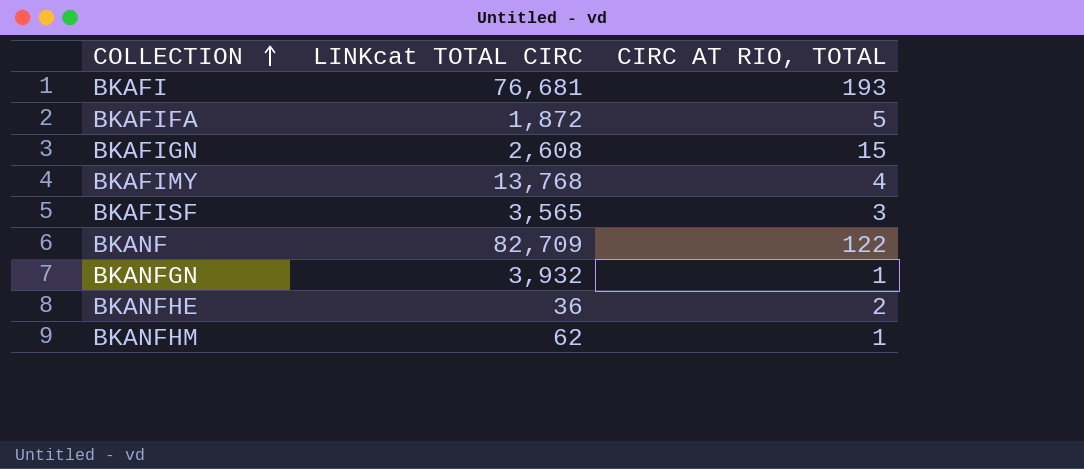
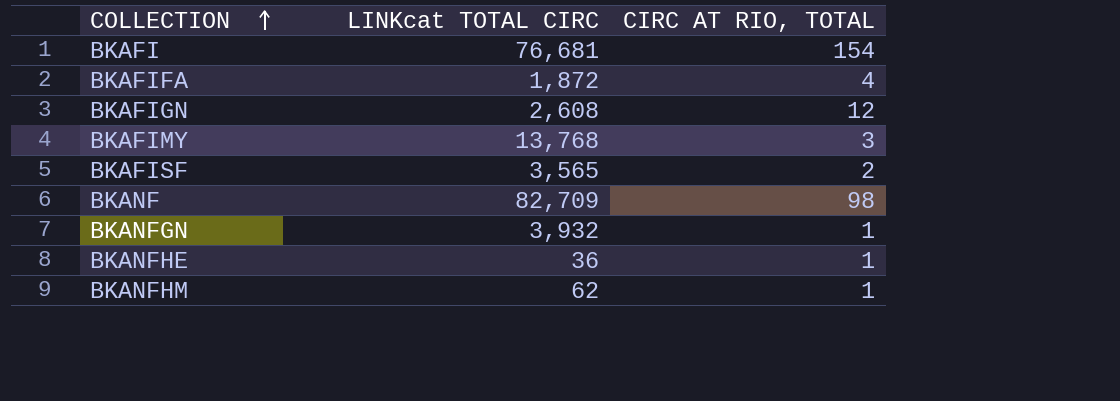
BKAFI | CIRC AT RIO, TOTAL: 193 -> 154
BKAFIFA | CIRC AT RIO, TOTAL: 5 -> 4
BKAFIGN | CIRC AT RIO, TOTAL: 15 -> 12
BKAFIMY | CIRC AT RIO, TOTAL: 4 -> 3
BKAFISF | CIRC AT RIO, TOTAL: 3 -> 2
BKANF | CIRC AT RIO, TOTAL: 122 -> 98
BKANFHE | CIRC AT RIO, TOTAL: 2 -> 1

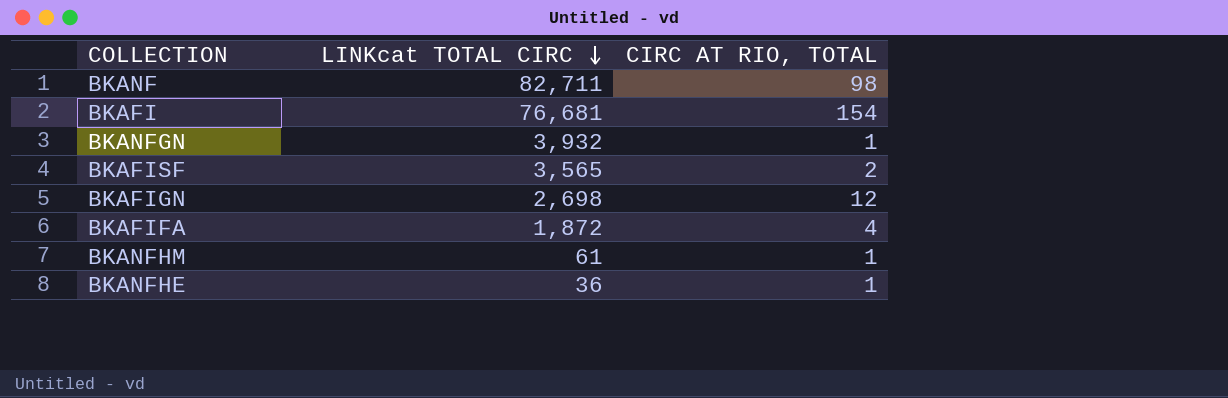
row order: COLLECTION ascending -> LINKcat TOTAL CIRC descending
row BKAFIMY: 13,768 | 3 -> none
BKANF | LINKcat TOTAL CIRC: 82,709 -> 82,711
BKAFIGN | LINKcat TOTAL CIRC: 2,608 -> 2,698
BKANFHM | LINKcat TOTAL CIRC: 62 -> 61

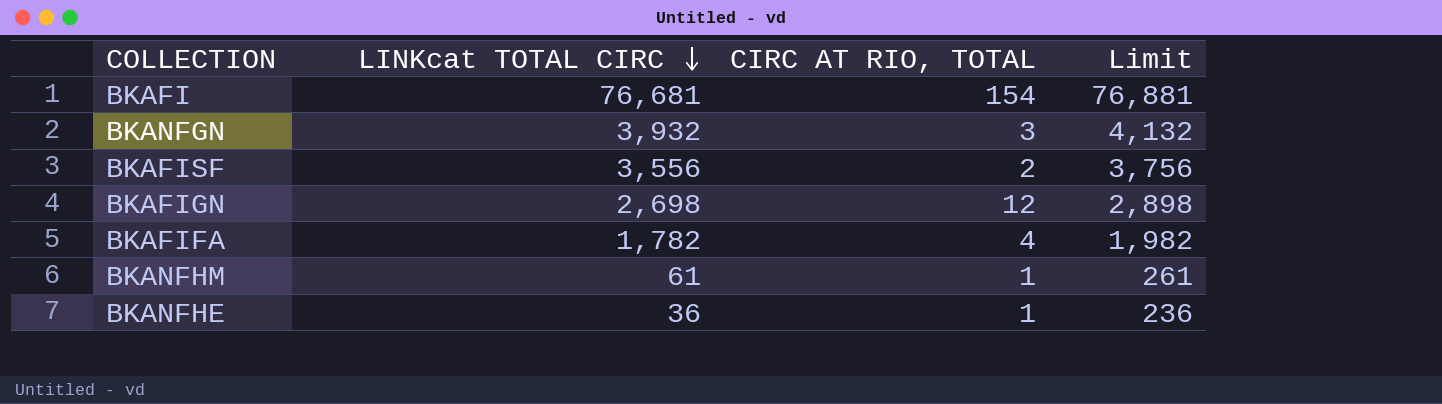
column Limit | formula: none -> [LINKcat TOTAL CIRC] + 200
row BKANF: 82,711 | 98 -> none
BKANFGN | CIRC AT RIO, TOTAL: 1 -> 3
BKAFISF | LINKcat TOTAL CIRC: 3,565 -> 3,556
BKAFIFA | LINKcat TOTAL CIRC: 1,872 -> 1,782

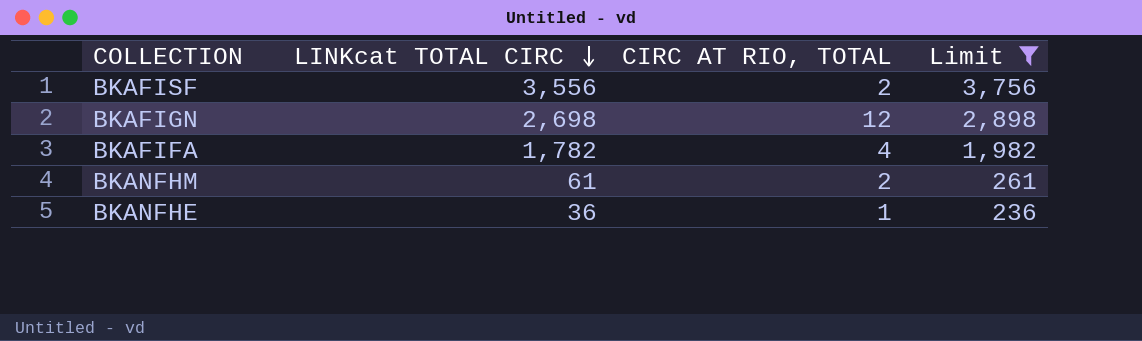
filter: none -> Limit <= 3,756
BKANFHM | CIRC AT RIO, TOTAL: 1 -> 2

